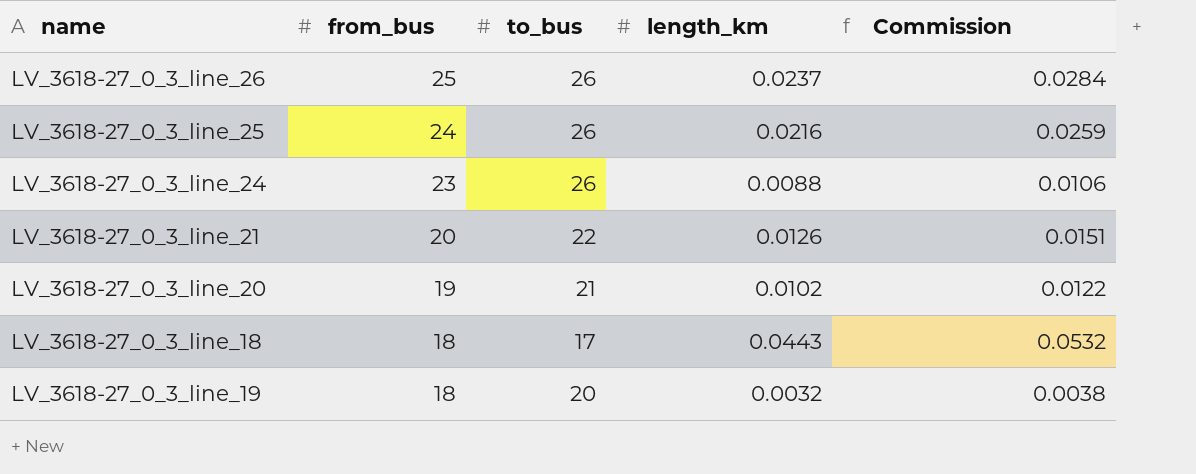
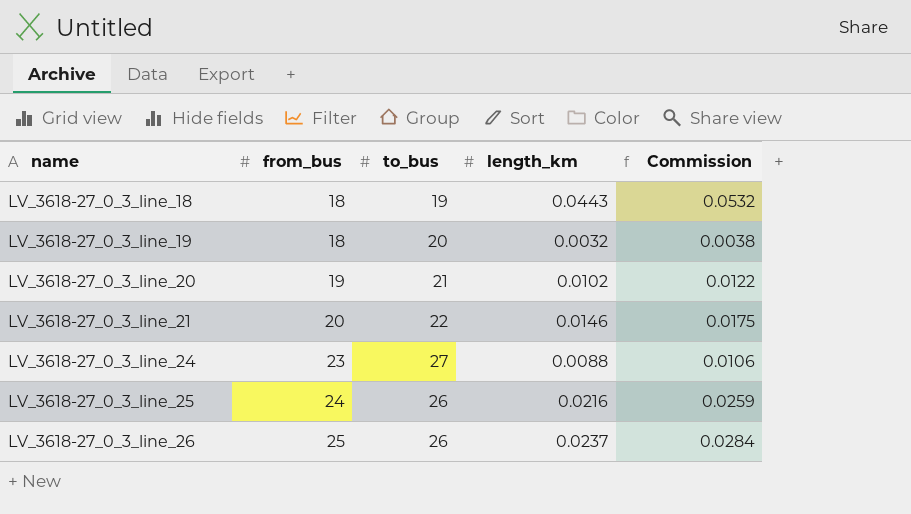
row order: from_bus descending -> name ascending
LV_3618-27_0_3_line_18 | to_bus: 17 -> 19
LV_3618-27_0_3_line_21 | length_km: 0.0126 -> 0.0146
LV_3618-27_0_3_line_21 | Commission: 0.0151 -> 0.0175
LV_3618-27_0_3_line_24 | to_bus: 26 -> 27

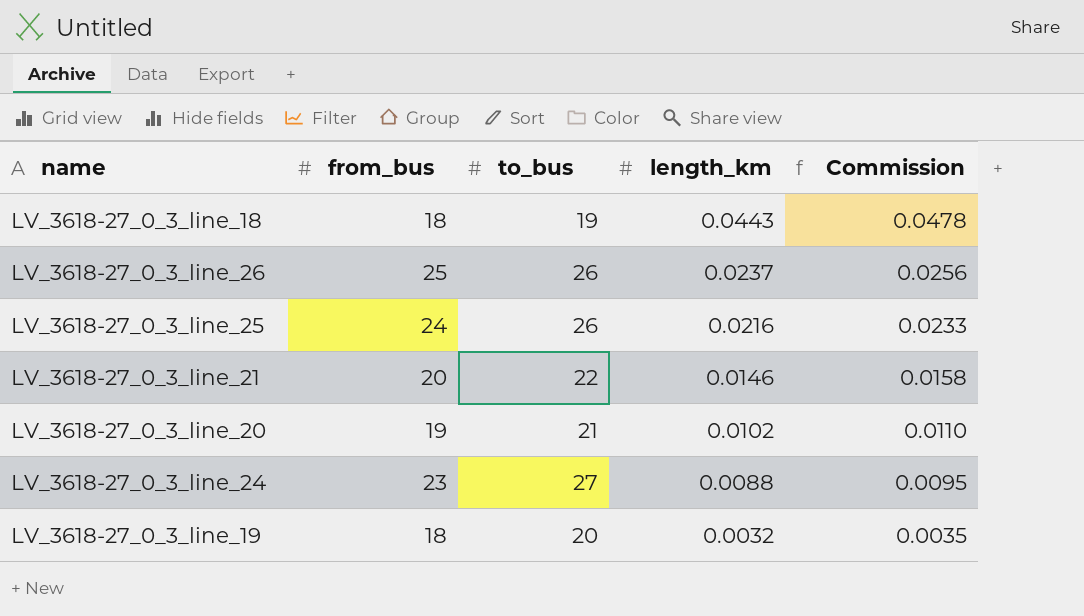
row order: name ascending -> length_km descending
column Commission | formula: [length_km] * 1.2 -> [length_km] * 1.08

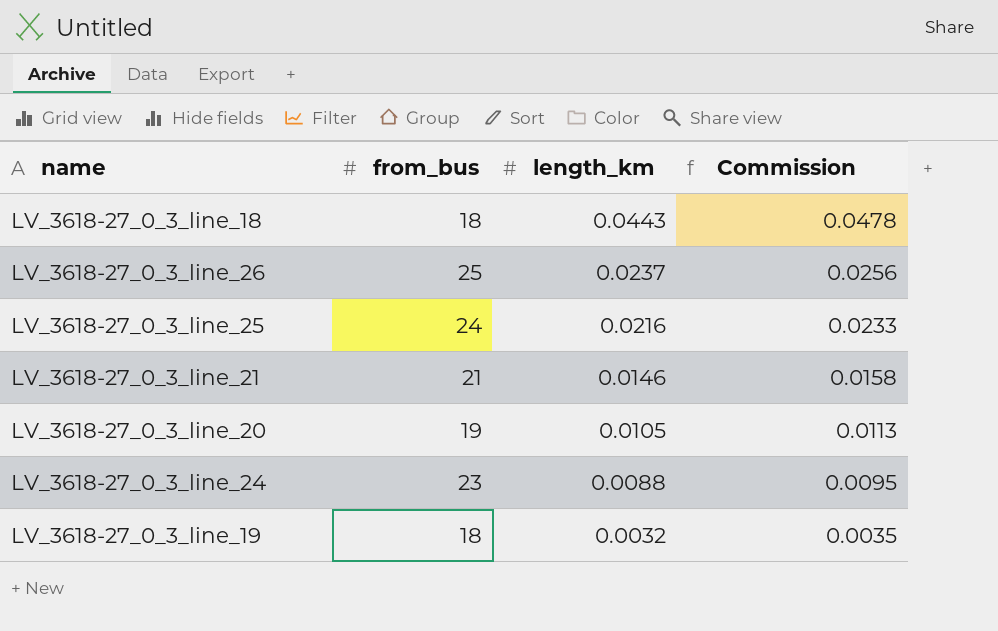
column to_bus | position: 3 -> none
LV_3618-27_0_3_line_21 | from_bus: 20 -> 21
LV_3618-27_0_3_line_20 | length_km: 0.0102 -> 0.0105
LV_3618-27_0_3_line_20 | Commission: 0.0110 -> 0.0113

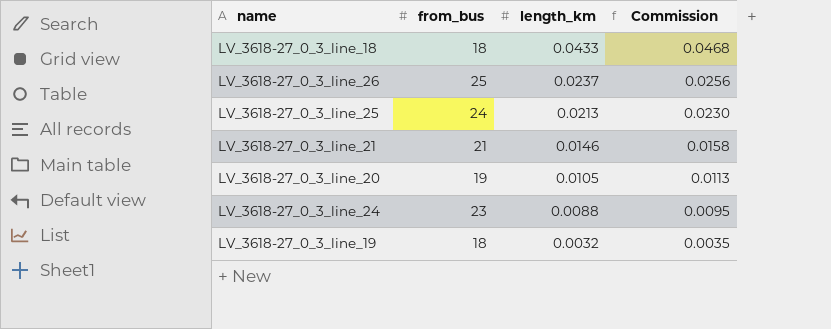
LV_3618-27_0_3_line_18 | length_km: 0.0443 -> 0.0433
LV_3618-27_0_3_line_18 | Commission: 0.0478 -> 0.0468
LV_3618-27_0_3_line_25 | length_km: 0.0216 -> 0.0213
LV_3618-27_0_3_line_25 | Commission: 0.0233 -> 0.0230

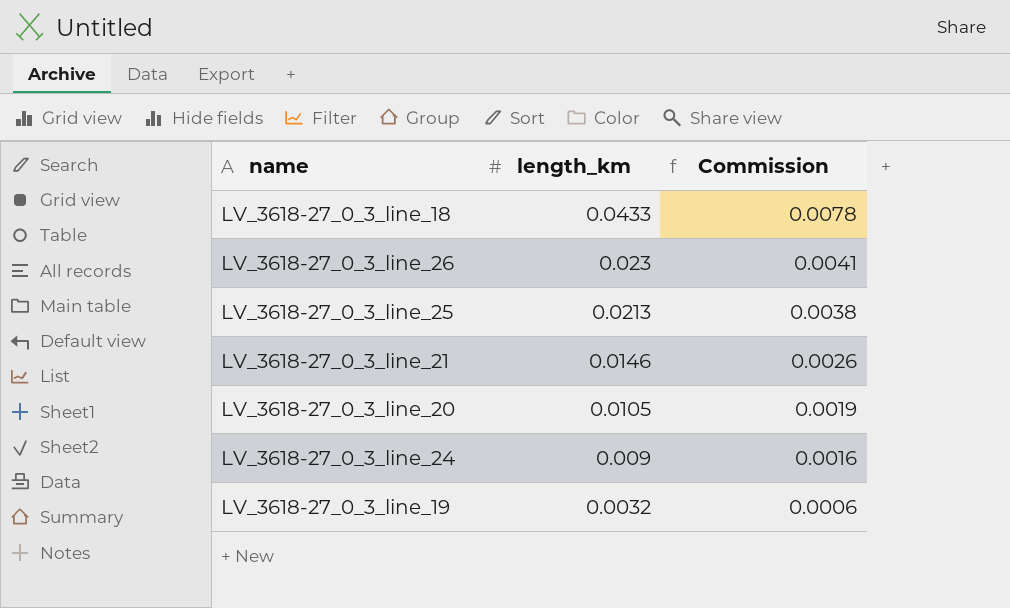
column from_bus | position: 2 -> none
column Commission | formula: [length_km] * 1.08 -> [length_km] * 0.18
LV_3618-27_0_3_line_26 | length_km: 0.0237 -> 0.023
LV_3618-27_0_3_line_24 | length_km: 0.0088 -> 0.009

